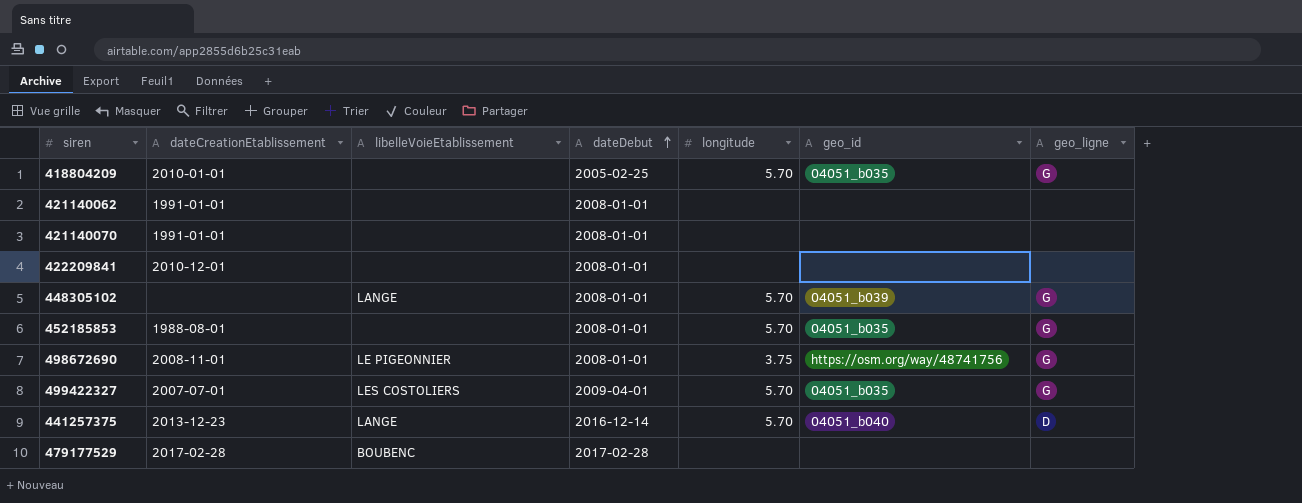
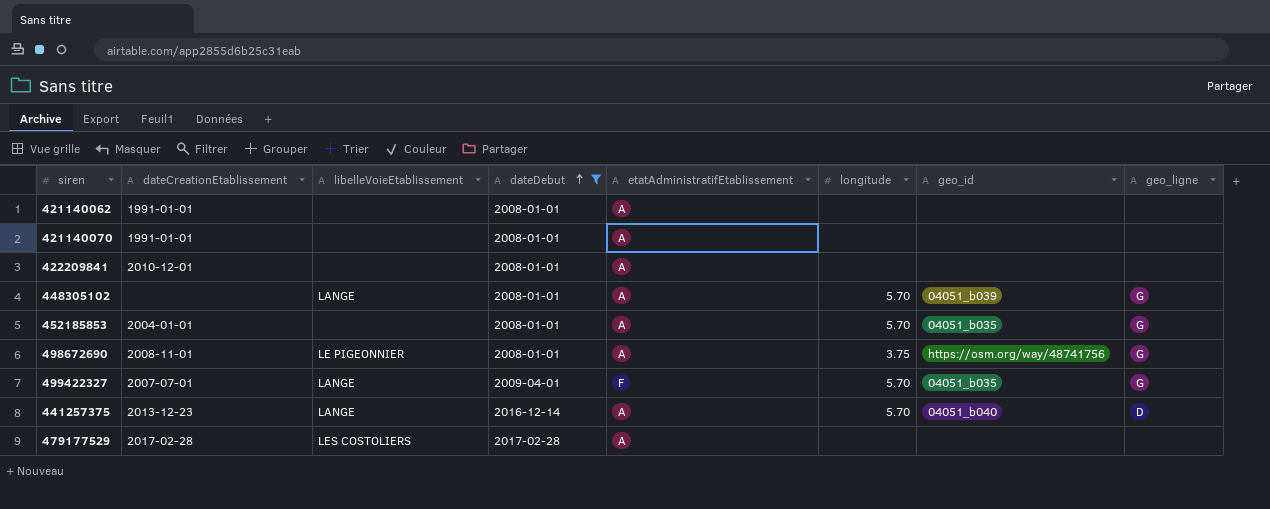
filter: none -> dateDebut != 2005-02-25
column etatAdministratifEtablissement | position: none -> 5
452185853 | dateCreationEtablissement: 1988-08-01 -> 2004-01-01
499422327 | libelleVoieEtablissement: LES COSTOLIERS -> LANGE
479177529 | libelleVoieEtablissement: BOUBENC -> LES COSTOLIERS

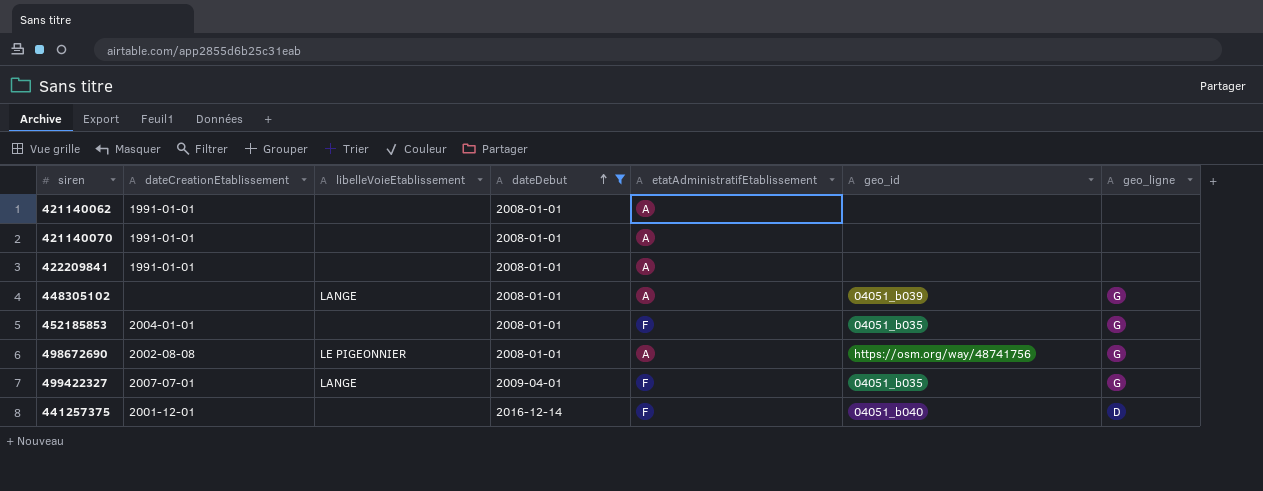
column longitude | position: 6 -> none
row 479177529: 2017-02-28 | LES COSTOLIERS | 2017-02-28 | A | none | none | none -> none
422209841 | dateCreationEtablissement: 2010-12-01 -> 1991-01-01
452185853 | etatAdministratifEtablissement: A -> F
498672690 | dateCreationEtablissement: 2008-11-01 -> 2002-08-08
441257375 | dateCreationEtablissement: 2013-12-23 -> 2001-12-01
441257375 | libelleVoieEtablissement: LANGE -> none
441257375 | etatAdministratifEtablissement: A -> F

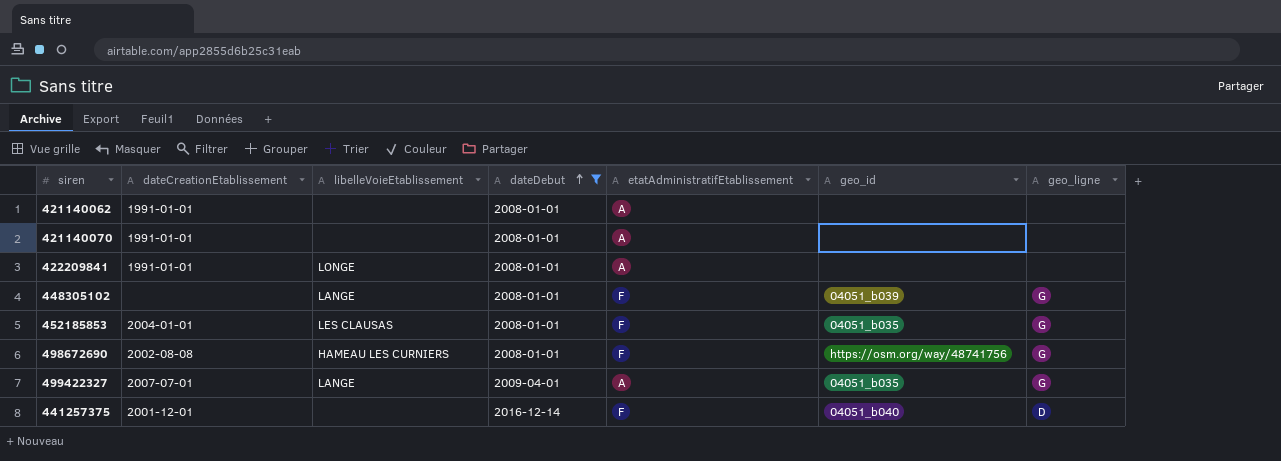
422209841 | libelleVoieEtablissement: none -> LONGE
448305102 | etatAdministratifEtablissement: A -> F
452185853 | libelleVoieEtablissement: none -> LES CLAUSAS
498672690 | libelleVoieEtablissement: LE PIGEONNIER -> HAMEAU LES CURNIERS
498672690 | etatAdministratifEtablissement: A -> F
499422327 | etatAdministratifEtablissement: F -> A

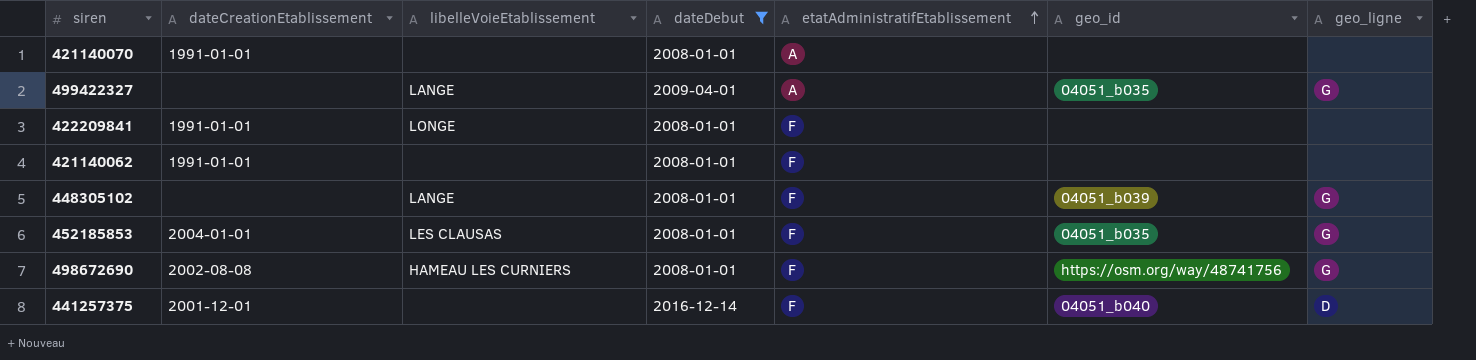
row order: dateDebut ascending -> etatAdministratifEtablissement ascending
499422327 | dateCreationEtablissement: 2007-07-01 -> none
422209841 | etatAdministratifEtablissement: A -> F
421140062 | etatAdministratifEtablissement: A -> F

